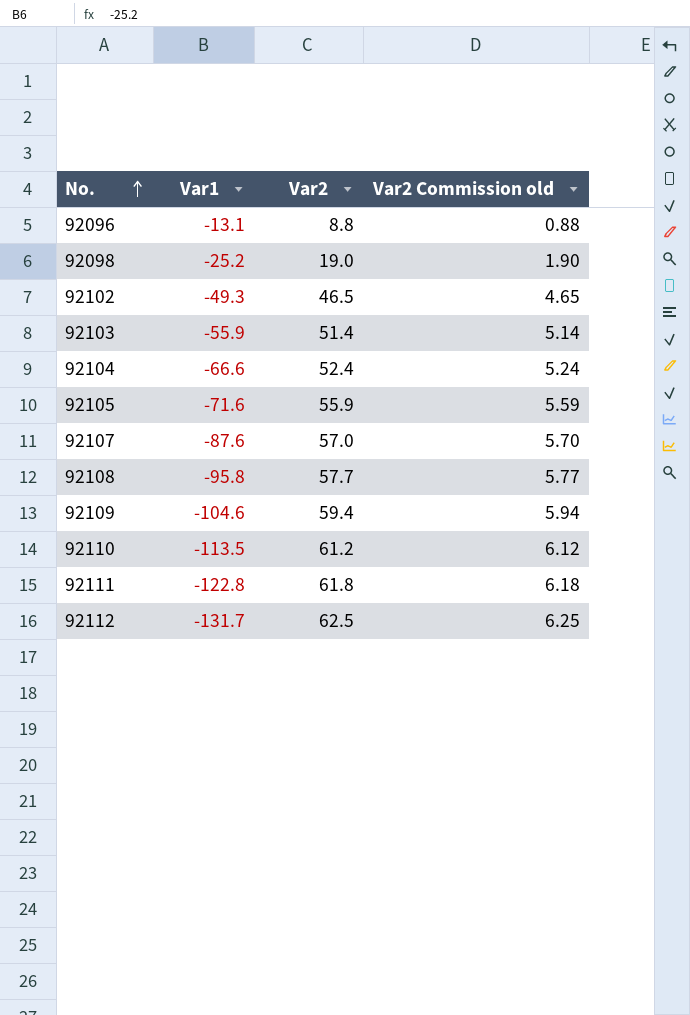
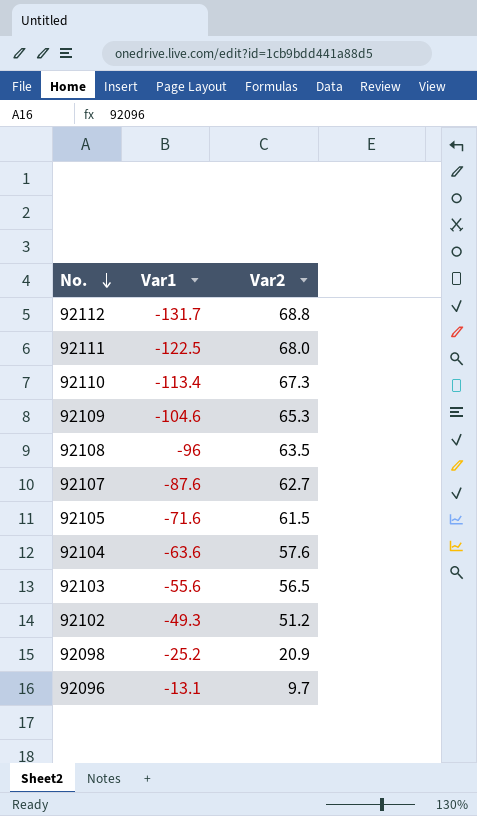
row order: No. ascending -> No. descending
column Var2 Commission old | formula: [Var2] * 0.1 -> none
92112 | Var2: 62.5 -> 68.8
92111 | Var1: -122.8 -> -122.5
92111 | Var2: 61.8 -> 68.0
92110 | Var1: -113.5 -> -113.4
92110 | Var2: 61.2 -> 67.3
92109 | Var2: 59.4 -> 65.3
92108 | Var1: -95.8 -> -96
92108 | Var2: 57.7 -> 63.5
92107 | Var2: 57.0 -> 62.7
92105 | Var2: 55.9 -> 61.5
92104 | Var1: -66.6 -> -63.6
92104 | Var2: 52.4 -> 57.6
92103 | Var1: -55.9 -> -55.6
92103 | Var2: 51.4 -> 56.5
92102 | Var2: 46.5 -> 51.2
92098 | Var2: 19.0 -> 20.9
92096 | Var2: 8.8 -> 9.7

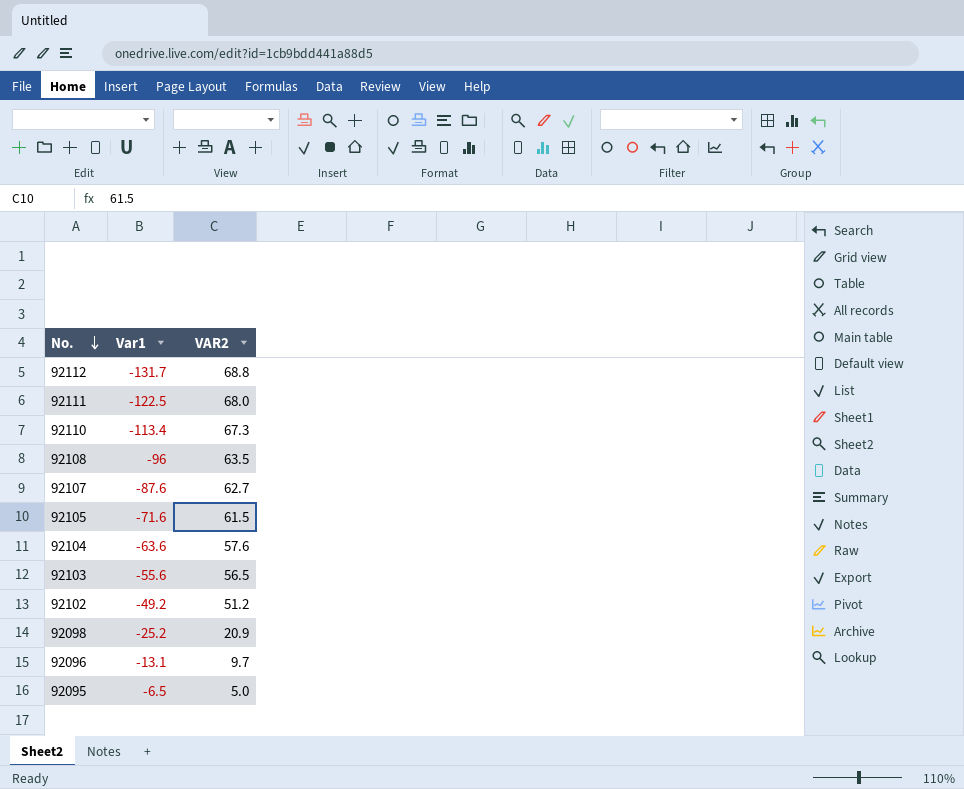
column name: Var2 -> VAR2
row 92109: -104.6 | 65.3 -> none
92102 | Var1: -49.3 -> -49.2
row 92095: none -> -6.5 | 5.0

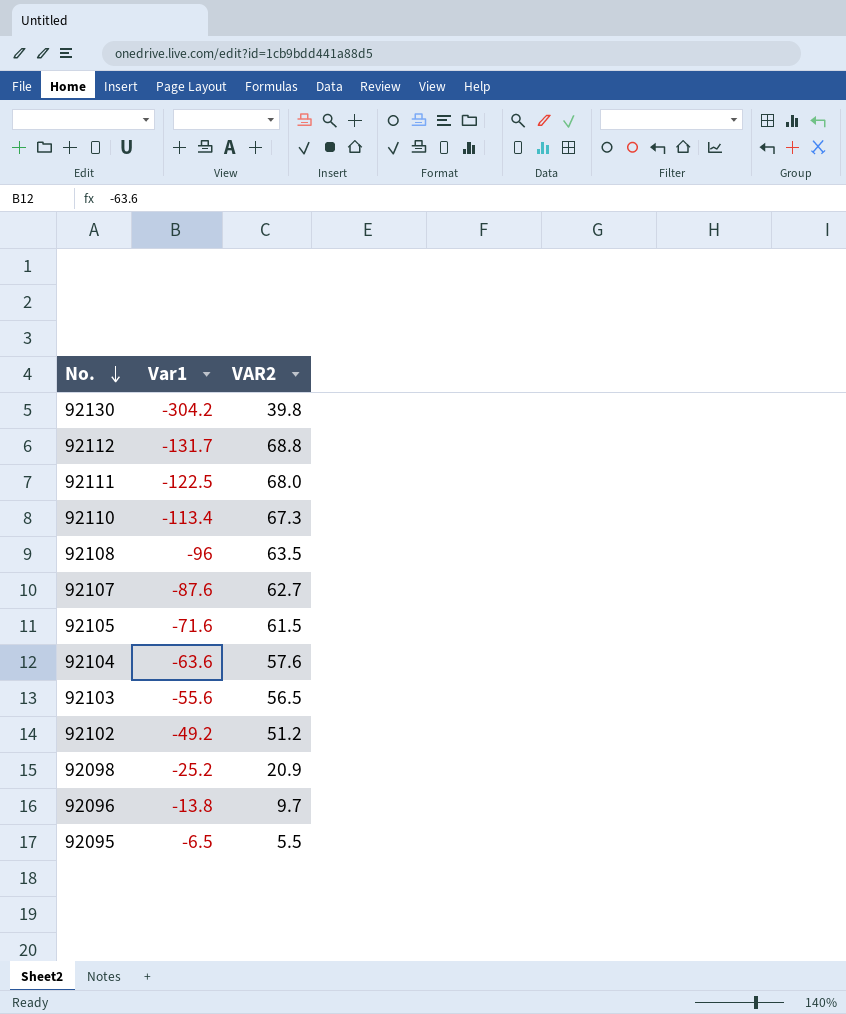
row 92130: none -> -304.2 | 39.8
92096 | Var1: -13.1 -> -13.8
92095 | VAR2: 5.0 -> 5.5

